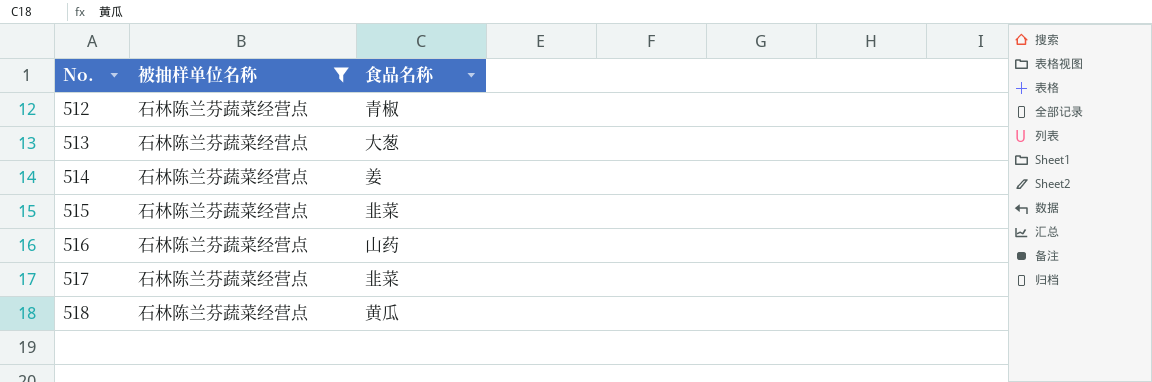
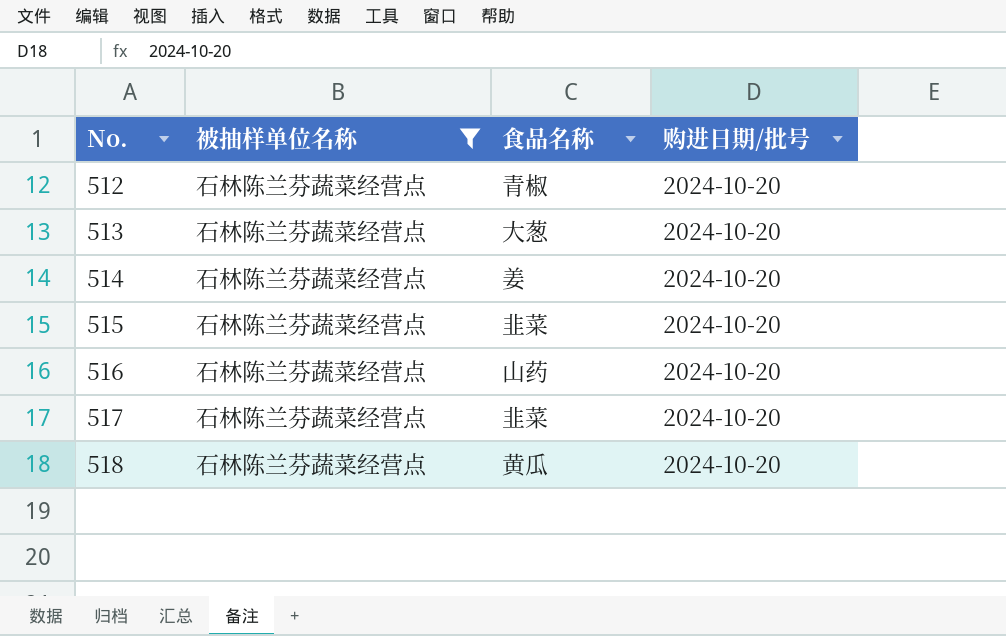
column 购进日期/批号 | position: none -> 4

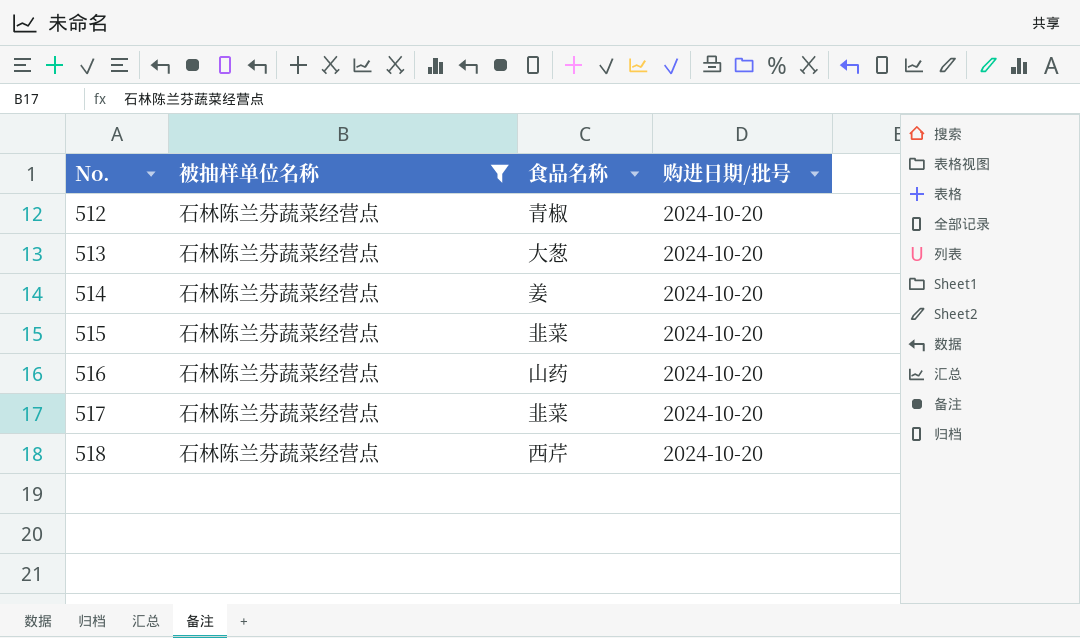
518 | 食品名称: 黄瓜 -> 西芹

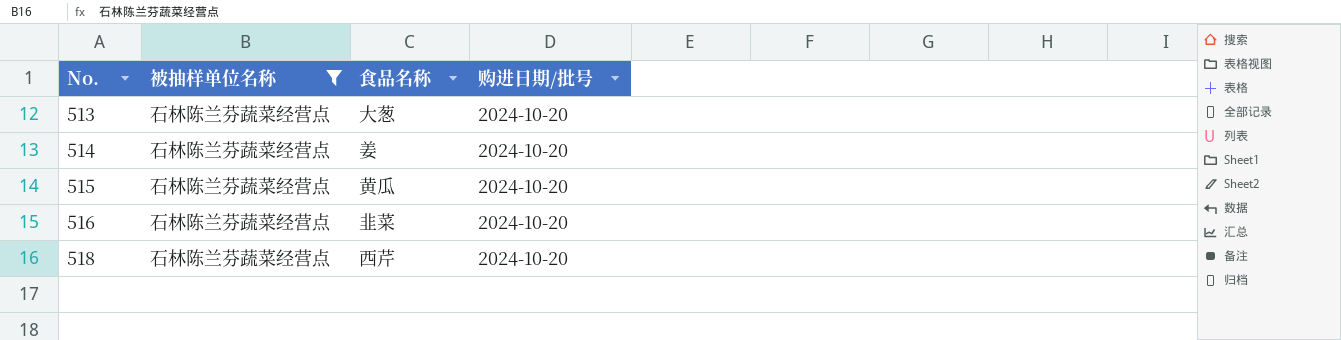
row 512: 石林陈兰芬蔬菜经营点 | 青椒 | 2024-10-20 -> none
row 517: 石林陈兰芬蔬菜经营点 | 韭菜 | 2024-10-20 -> none
515 | 食品名称: 韭菜 -> 黄瓜
516 | 食品名称: 山药 -> 韭菜

